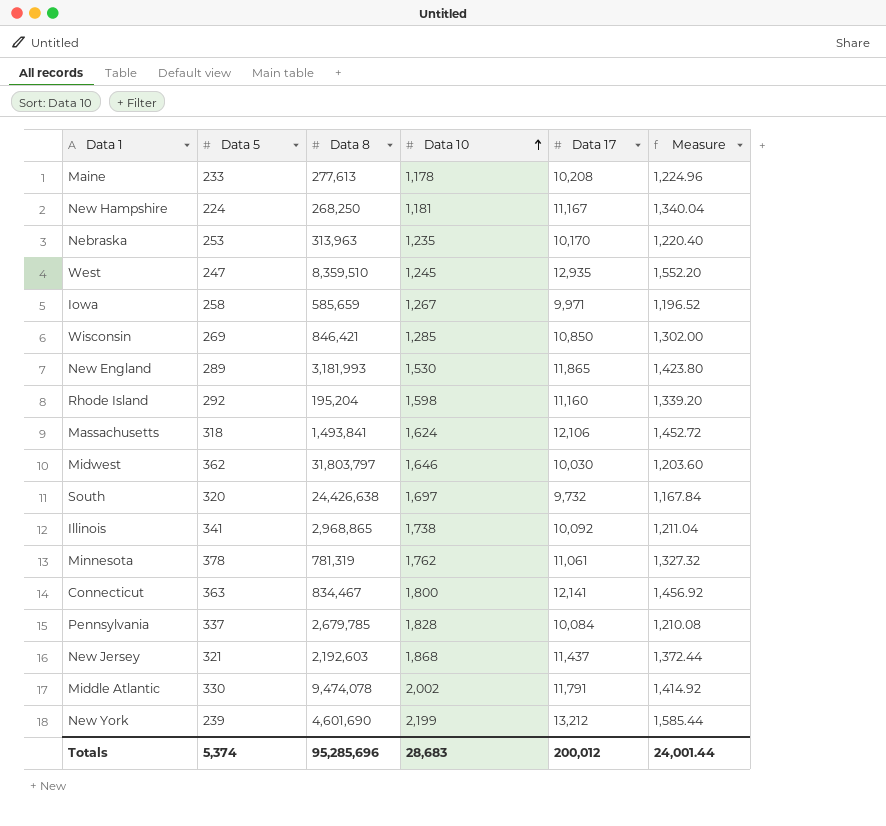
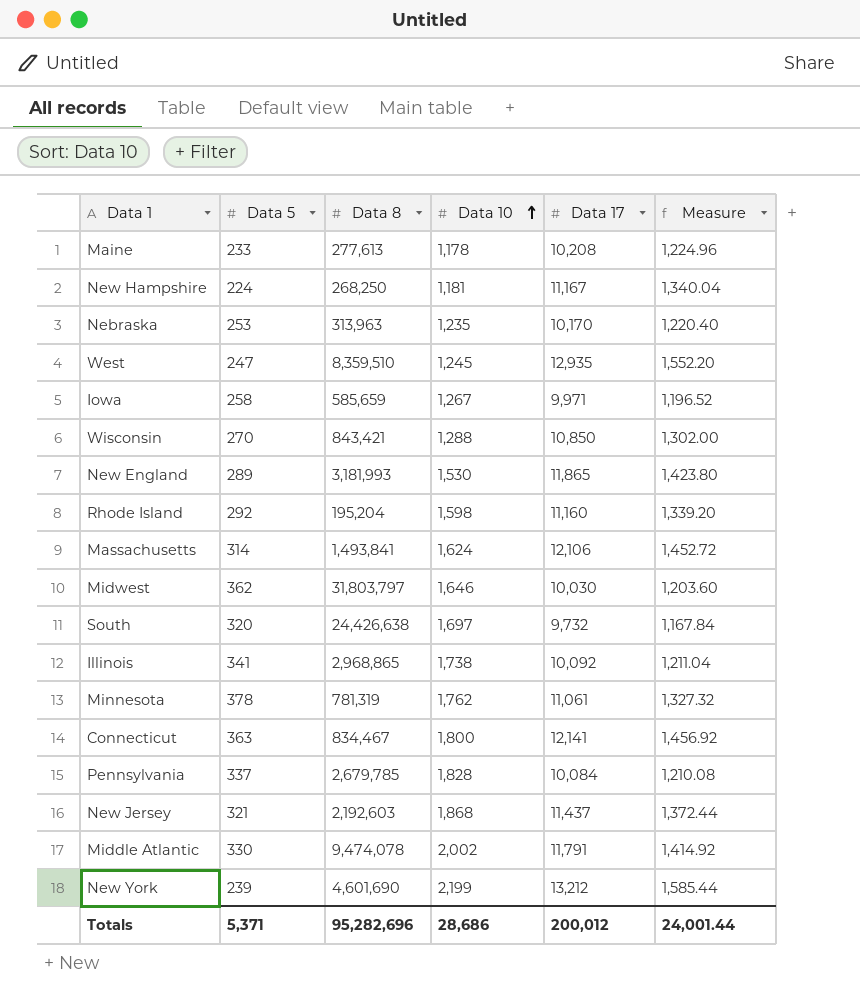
Wisconsin | Data 5: 269 -> 270
Wisconsin | Data 8: 846,421 -> 843,421
Wisconsin | Data 10: 1,285 -> 1,288
Massachusetts | Data 5: 318 -> 314
Totals | Data 5: 5,374 -> 5,371
Totals | Data 8: 95,285,696 -> 95,282,696
Totals | Data 10: 28,683 -> 28,686

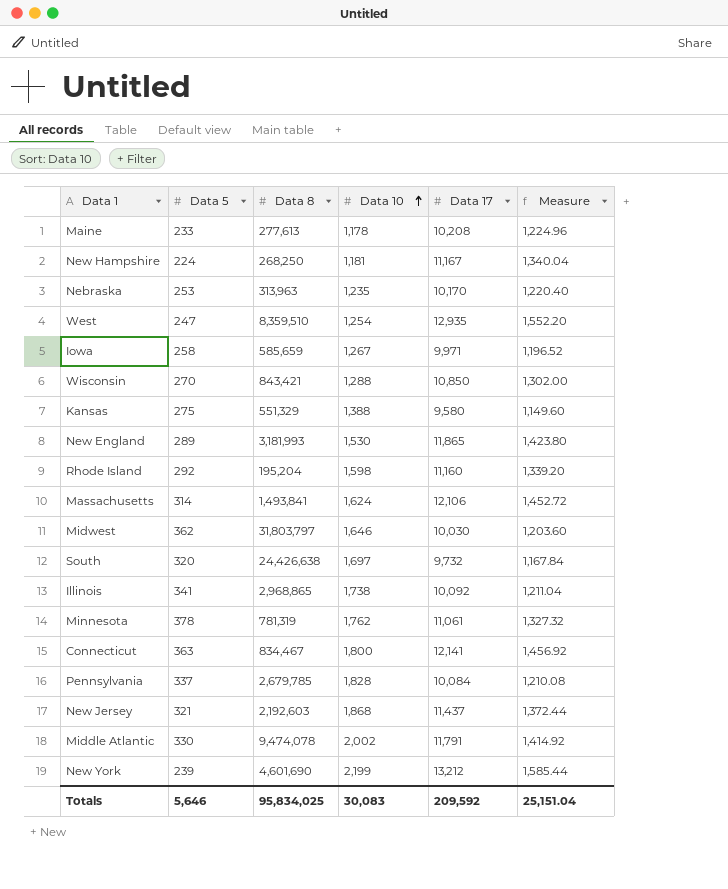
West | Data 10: 1,245 -> 1,254
row Kansas: none -> 275 | 551,329 | 1,388 | 9,580 | 1,149.60
Totals | Data 5: 5,371 -> 5,646
Totals | Data 8: 95,282,696 -> 95,834,025
Totals | Data 10: 28,686 -> 30,083
Totals | Data 17: 200,012 -> 209,592
Totals | Measure: 24,001.44 -> 25,151.04

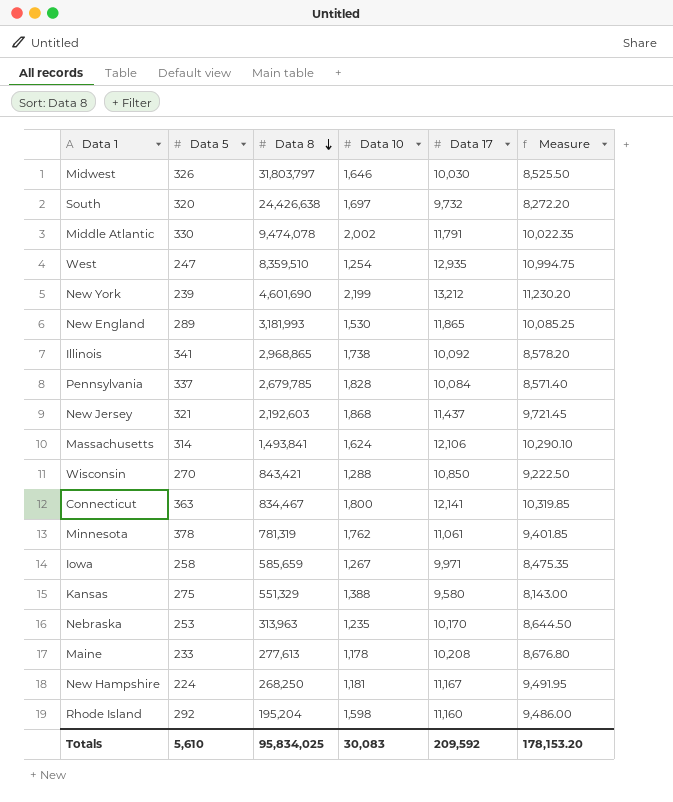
row order: Data 10 ascending -> Data 8 descending
column Measure | formula: [Data 17] * 0.12 -> [Data 17] * 0.85
Midwest | Data 5: 362 -> 326
Totals | Data 5: 5,646 -> 5,610
Totals | Measure: 25,151.04 -> 178,153.20

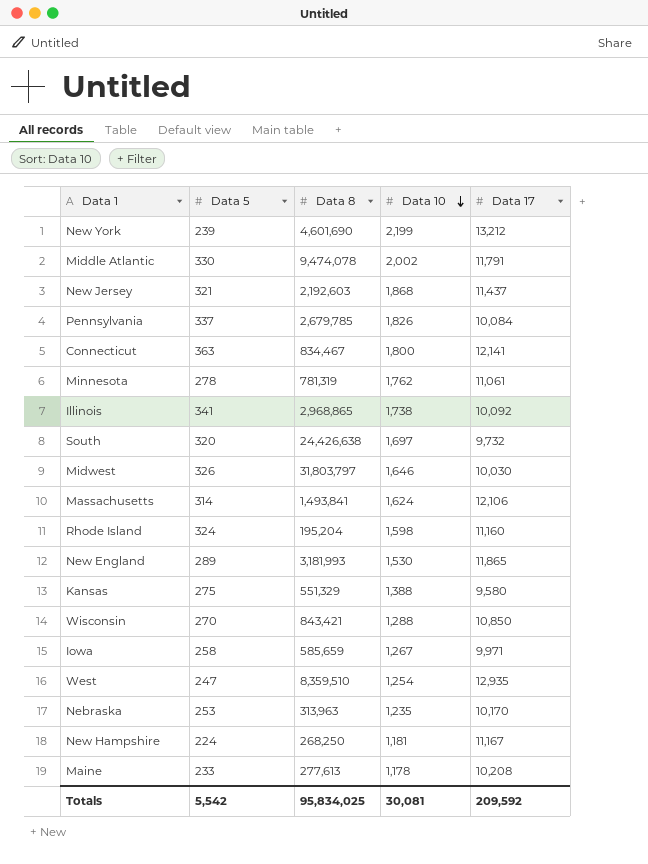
row order: Data 8 descending -> Data 10 descending
column Measure | formula: [Data 17] * 0.85 -> none
Pennsylvania | Data 10: 1,828 -> 1,826
Minnesota | Data 5: 378 -> 278
Rhode Island | Data 5: 292 -> 324
Totals | Data 5: 5,610 -> 5,542
Totals | Data 10: 30,083 -> 30,081

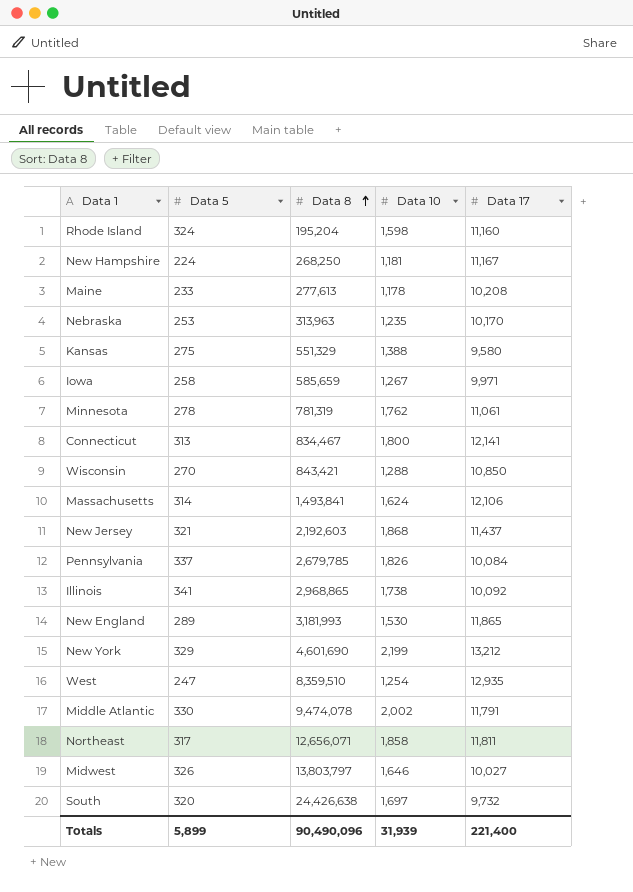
row order: Data 10 descending -> Data 8 ascending
Connecticut | Data 5: 363 -> 313
New York | Data 5: 239 -> 329
row Northeast: none -> 317 | 12,656,071 | 1,858 | 11,811
Midwest | Data 8: 31,803,797 -> 13,803,797
Midwest | Data 17: 10,030 -> 10,027
Totals | Data 5: 5,542 -> 5,899
Totals | Data 8: 95,834,025 -> 90,490,096
Totals | Data 10: 30,081 -> 31,939
Totals | Data 17: 209,592 -> 221,400

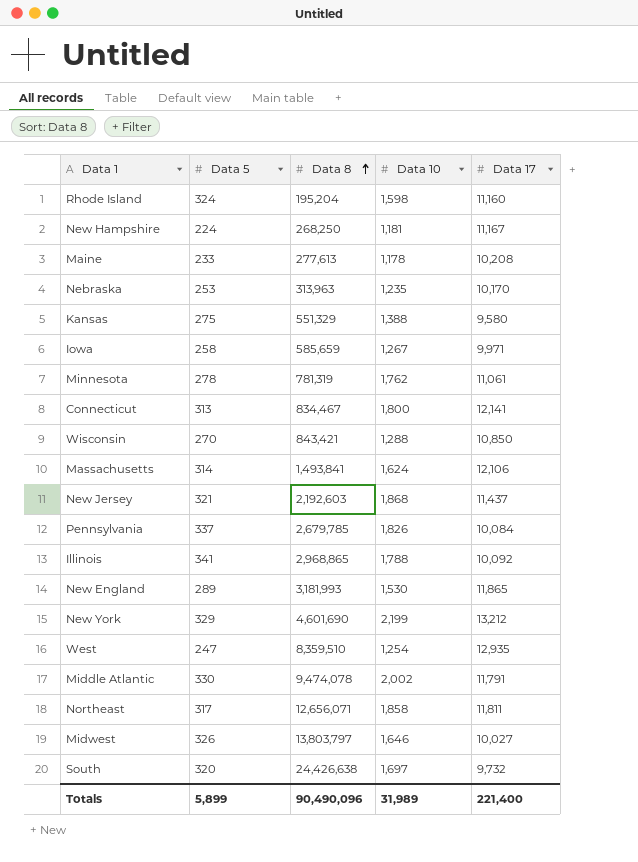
Illinois | Data 10: 1,738 -> 1,788
Totals | Data 10: 31,939 -> 31,989

